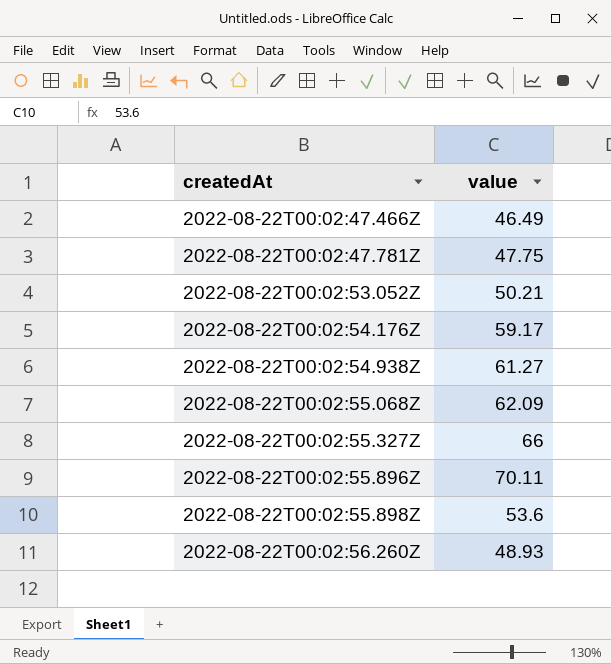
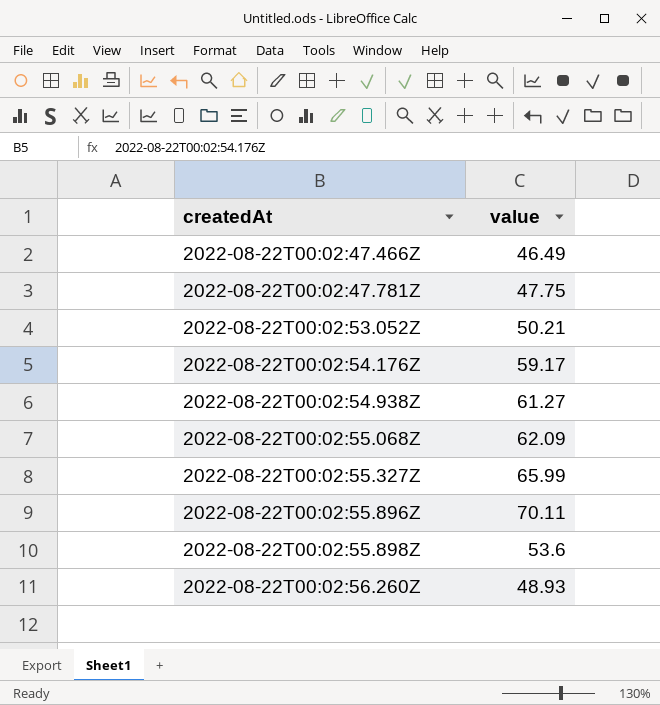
2022-08-22T00:02:55.327Z | value: 66 -> 65.99

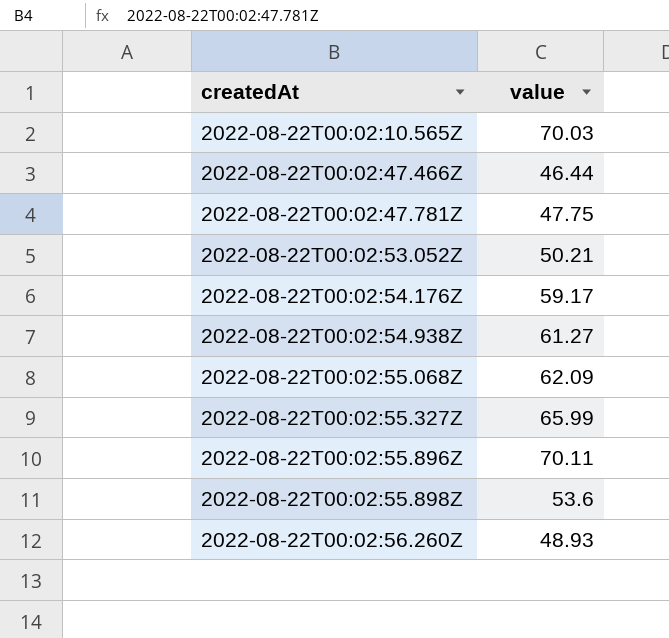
row 2022-08-22T00:02:10.565Z: none -> 70.03
2022-08-22T00:02:47.466Z | value: 46.49 -> 46.44

